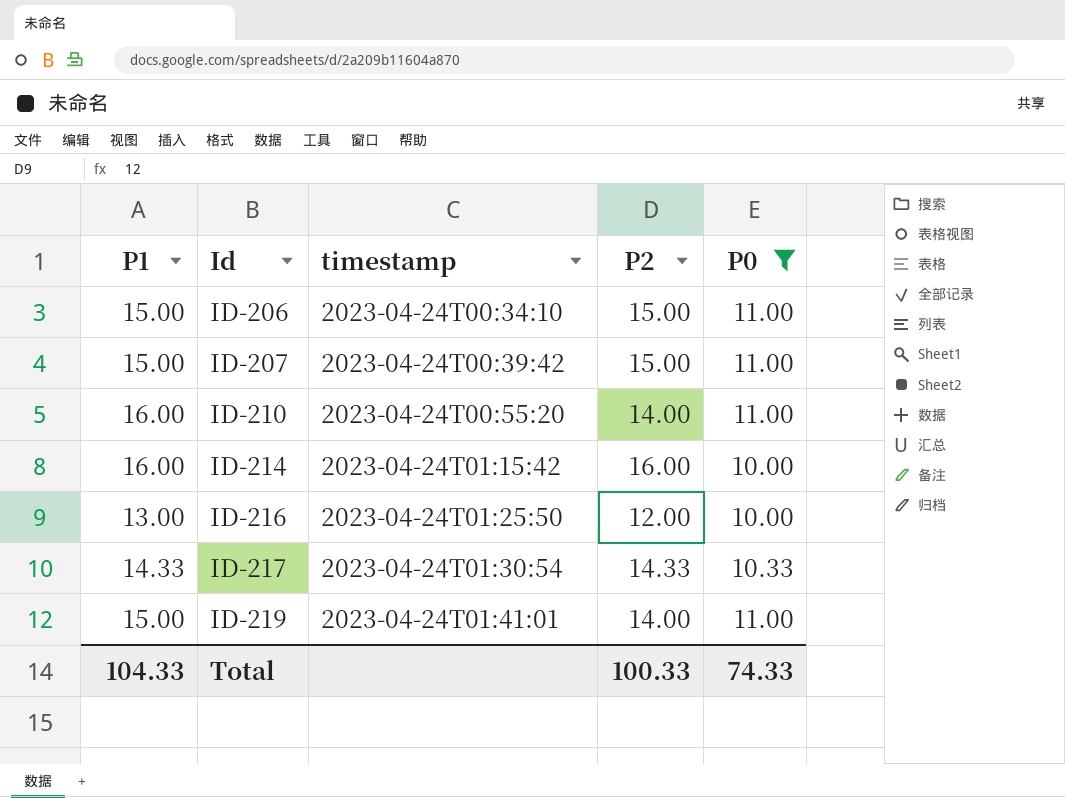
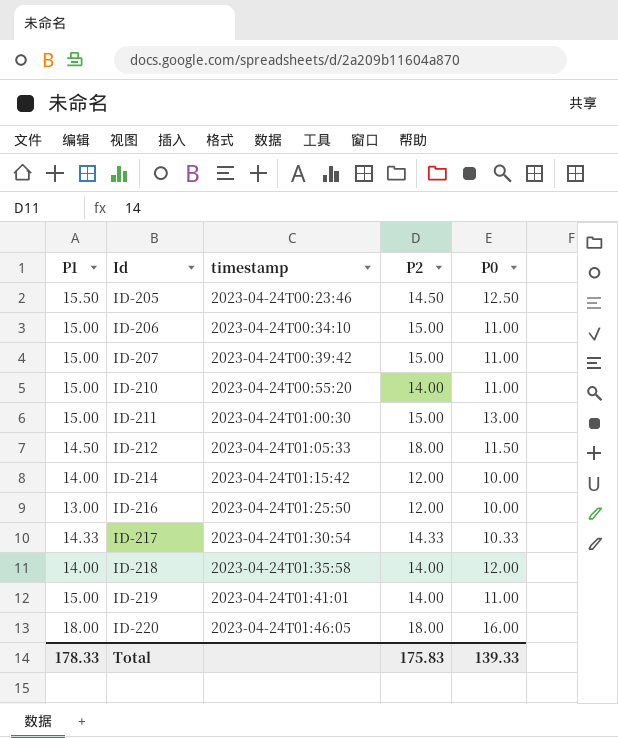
filter: P0 <= 11.00 -> none
ID-210 | P1: 16.00 -> 15.00
ID-214 | P1: 16.00 -> 14.00
ID-214 | P2: 16.00 -> 12.00
Total | P1: 104.33 -> 178.33
Total | P2: 100.33 -> 175.83
Total | P0: 74.33 -> 139.33

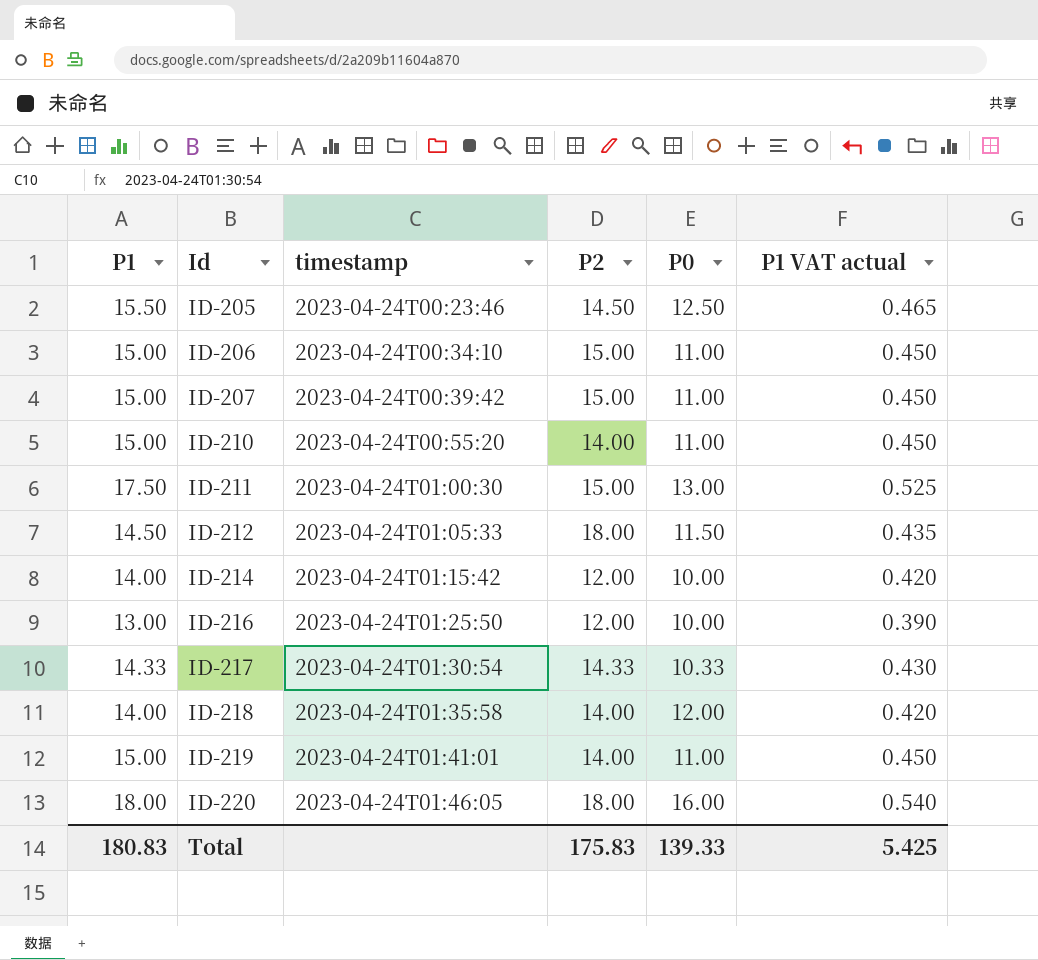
column P1 VAT actual | formula: none -> [P1] * 0.03
ID-211 | P1: 15.00 -> 17.50
Total | P1: 178.33 -> 180.83

